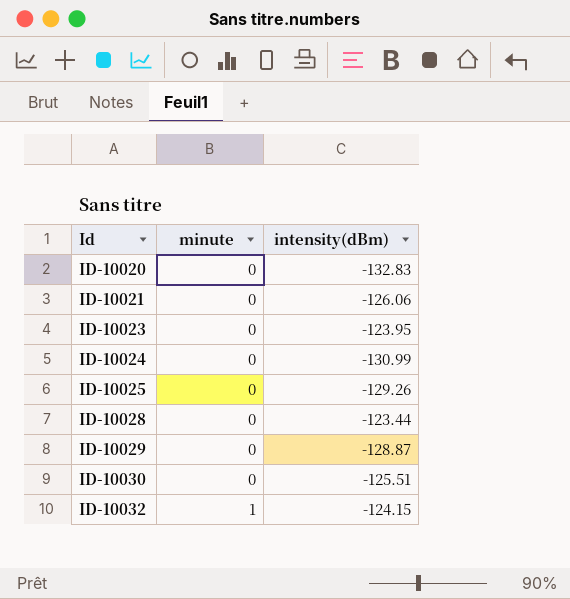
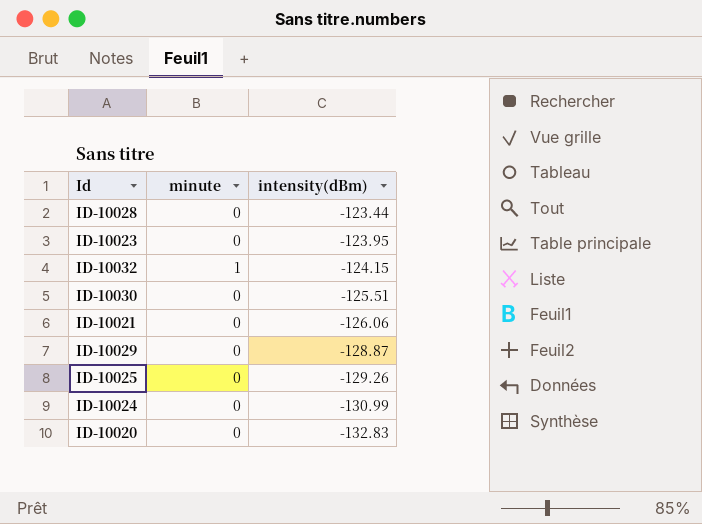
row order: Id ascending -> intensity(dBm) descending

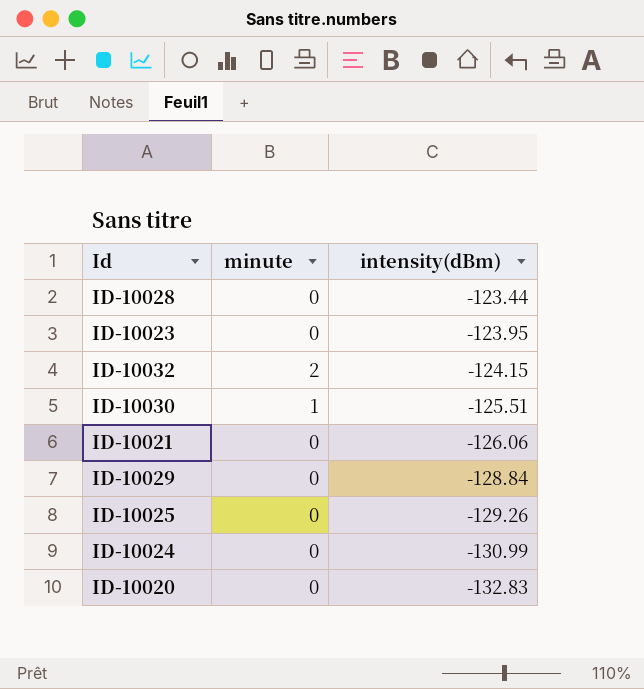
ID-10032 | minute: 1 -> 2
ID-10030 | minute: 0 -> 1
ID-10029 | intensity(dBm): -128.87 -> -128.84

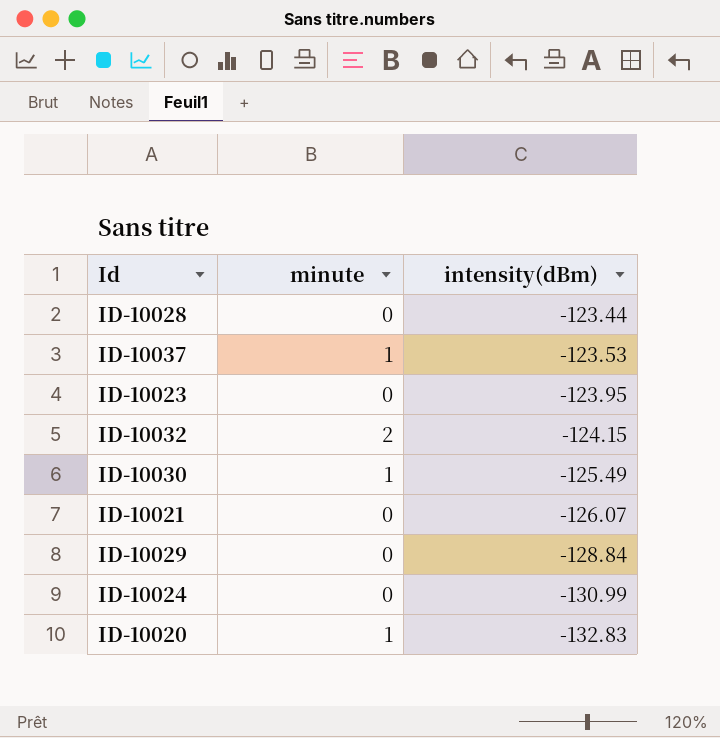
row ID-10025: 0 | -129.26 -> none
row ID-10037: none -> 1 | -123.53
ID-10030 | intensity(dBm): -125.51 -> -125.49
ID-10021 | intensity(dBm): -126.06 -> -126.07
ID-10020 | minute: 0 -> 1

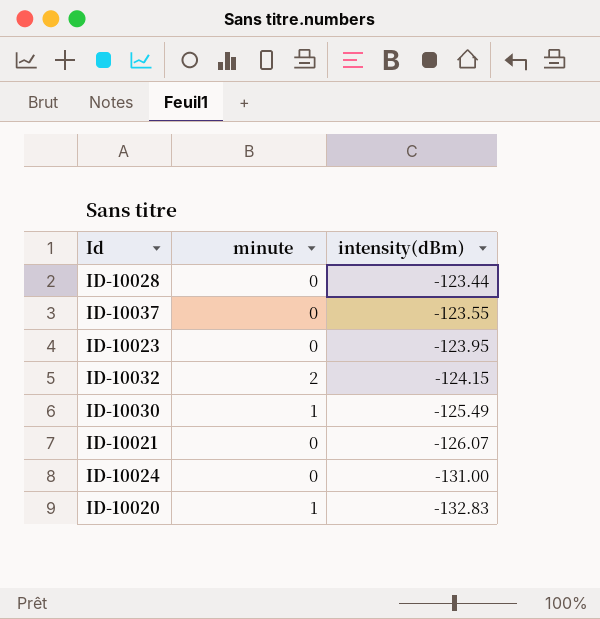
row ID-10029: 0 | -128.84 -> none
ID-10037 | minute: 1 -> 0
ID-10037 | intensity(dBm): -123.53 -> -123.55
ID-10024 | intensity(dBm): -130.99 -> -131.00

